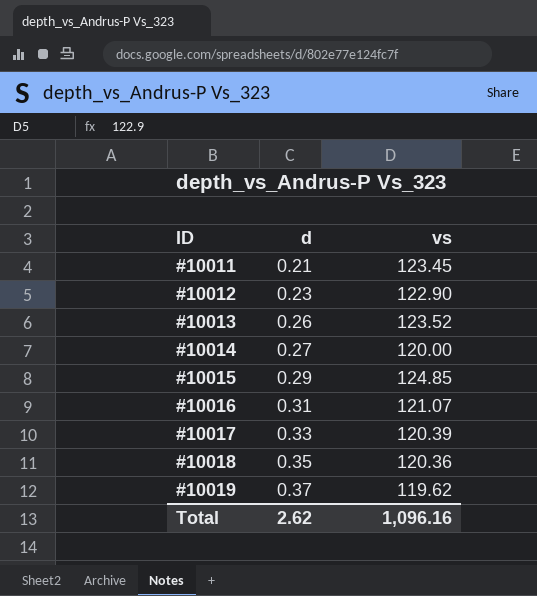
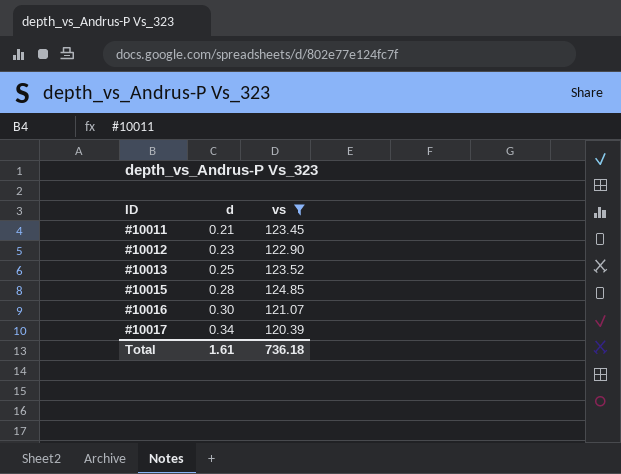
filter: none -> vs >= 120.39
#10013 | d: 0.26 -> 0.25
#10015 | d: 0.29 -> 0.28
#10016 | d: 0.31 -> 0.30
#10017 | d: 0.33 -> 0.34
Total | d: 2.62 -> 1.61
Total | vs: 1,096.16 -> 736.18

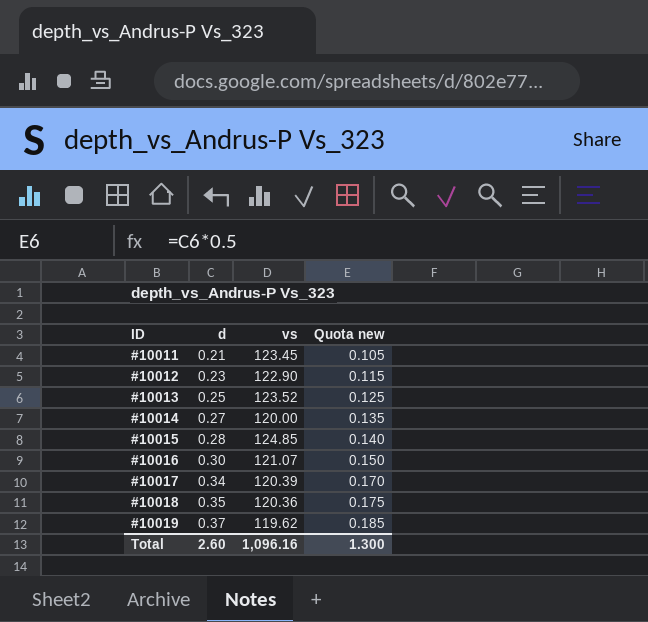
filter: vs >= 120.39 -> none
column Quota new | formula: none -> [d] * 0.5
Total | d: 1.61 -> 2.60
Total | vs: 736.18 -> 1,096.16

